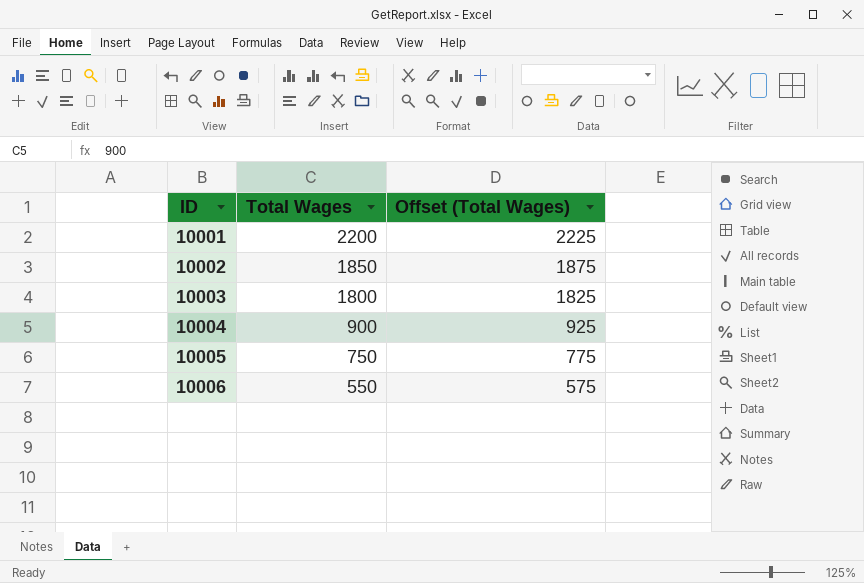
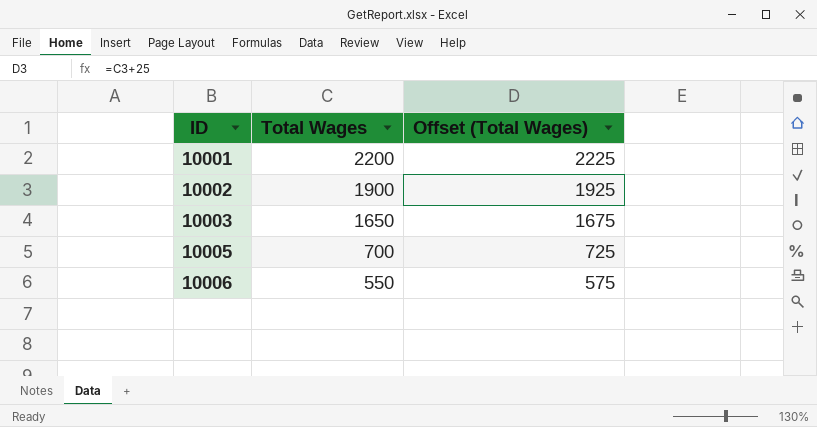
row 10004: 900 | 925 -> none
10002 | Total Wages: 1850 -> 1900
10002 | Offset (Total Wages): 1875 -> 1925
10003 | Total Wages: 1800 -> 1650
10003 | Offset (Total Wages): 1825 -> 1675
10005 | Total Wages: 750 -> 700
10005 | Offset (Total Wages): 775 -> 725

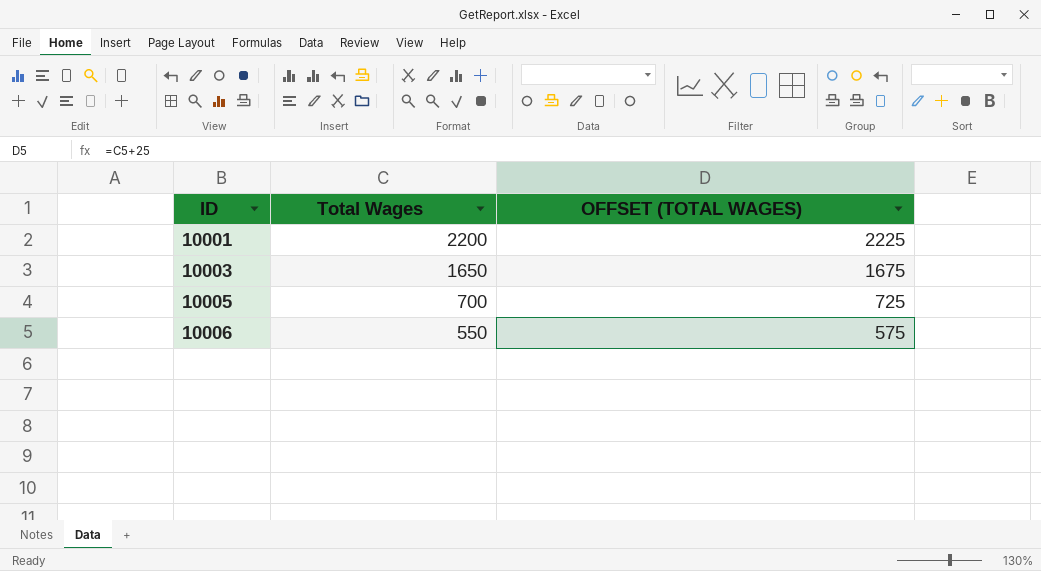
column name: Offset (Total Wages) -> OFFSET (TOTAL WAGES)
row 10002: 1900 | 1925 -> none

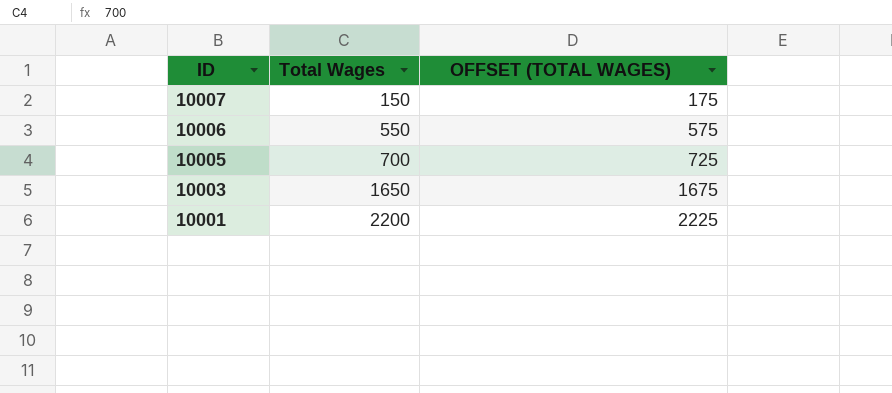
row order: ID ascending -> ID descending
row 10007: none -> 150 | 175

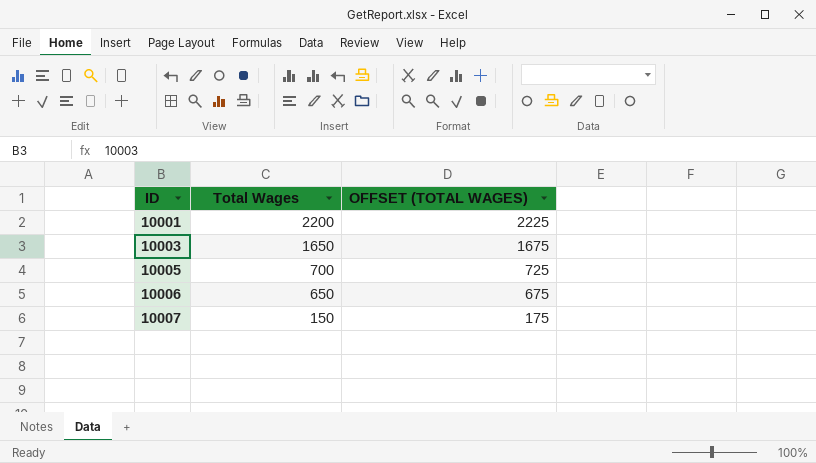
row order: ID descending -> ID ascending
10006 | Total Wages: 550 -> 650
10006 | OFFSET (TOTAL WAGES): 575 -> 675

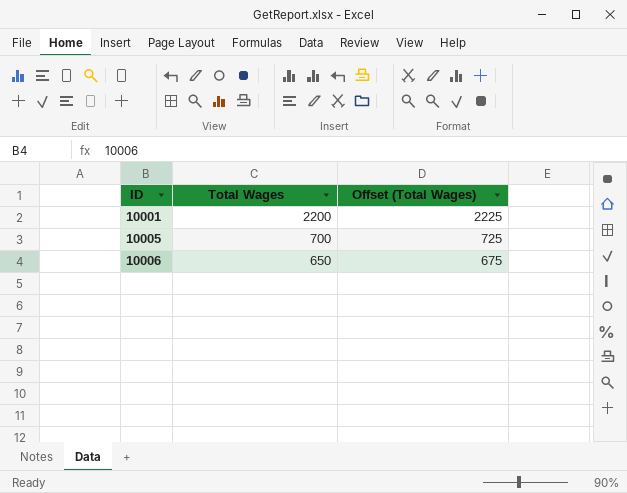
column name: OFFSET (TOTAL WAGES) -> Offset (Total Wages)
row 10003: 1650 | 1675 -> none
row 10007: 150 | 175 -> none

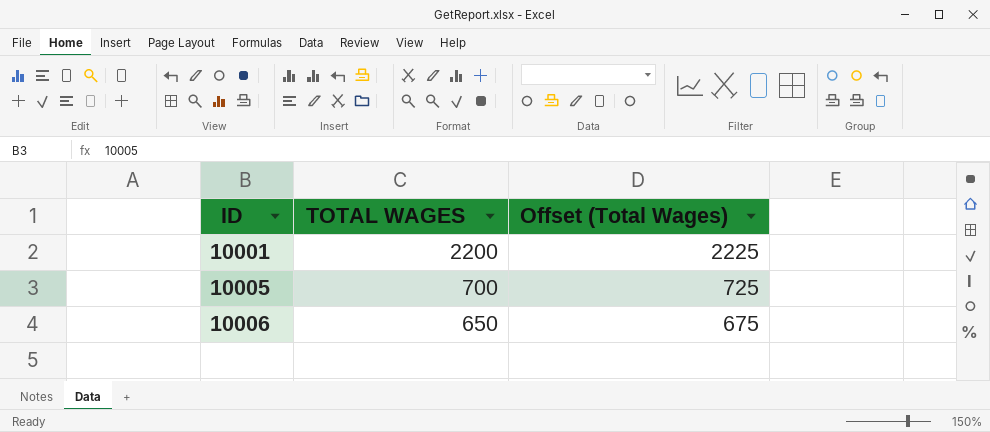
column name: Total Wages -> TOTAL WAGES

